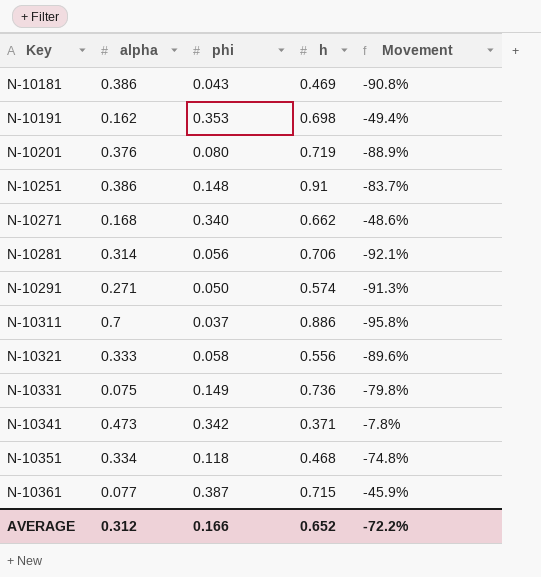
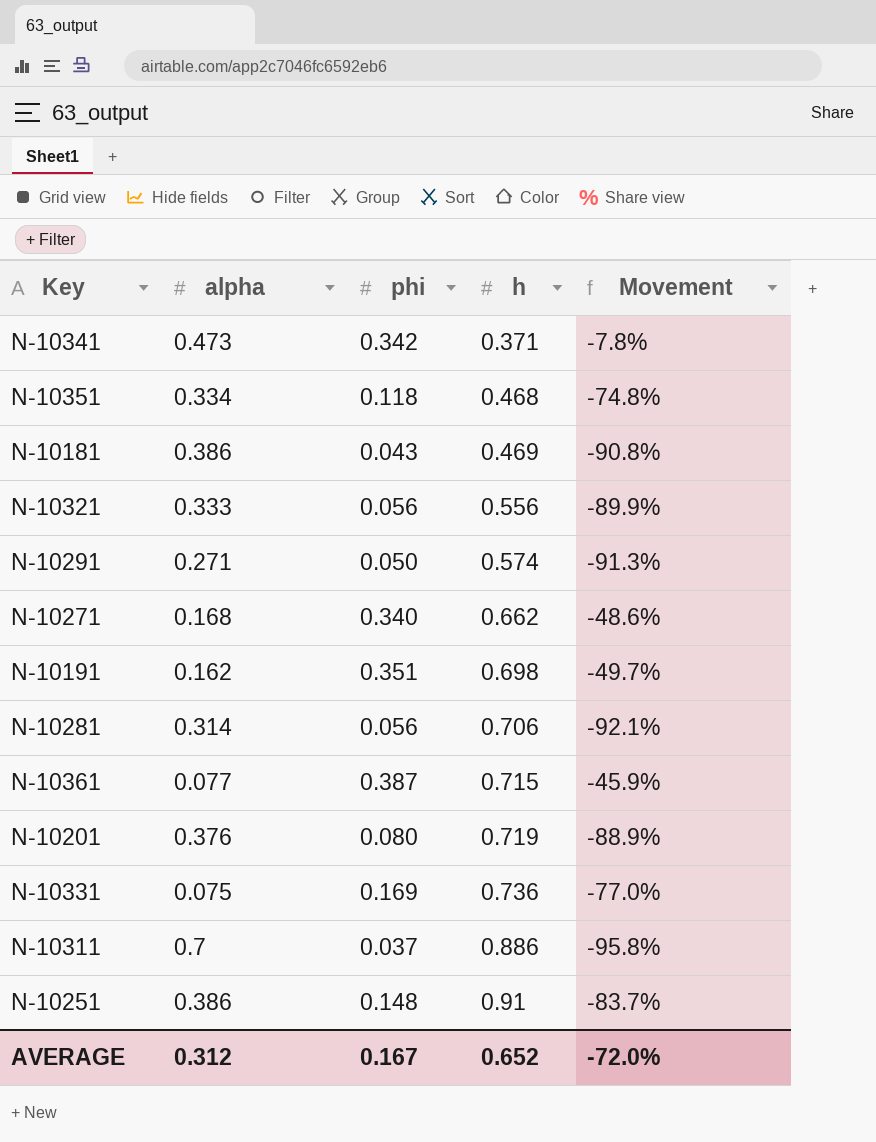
row order: Key ascending -> h ascending
N-10321 | phi: 0.058 -> 0.056
N-10321 | Movement: -89.6% -> -89.9%
N-10191 | phi: 0.353 -> 0.351
N-10191 | Movement: -49.4% -> -49.7%
N-10331 | phi: 0.149 -> 0.169
N-10331 | Movement: -79.8% -> -77.0%
AVERAGE | phi: 0.166 -> 0.167
AVERAGE | Movement: -72.2% -> -72.0%

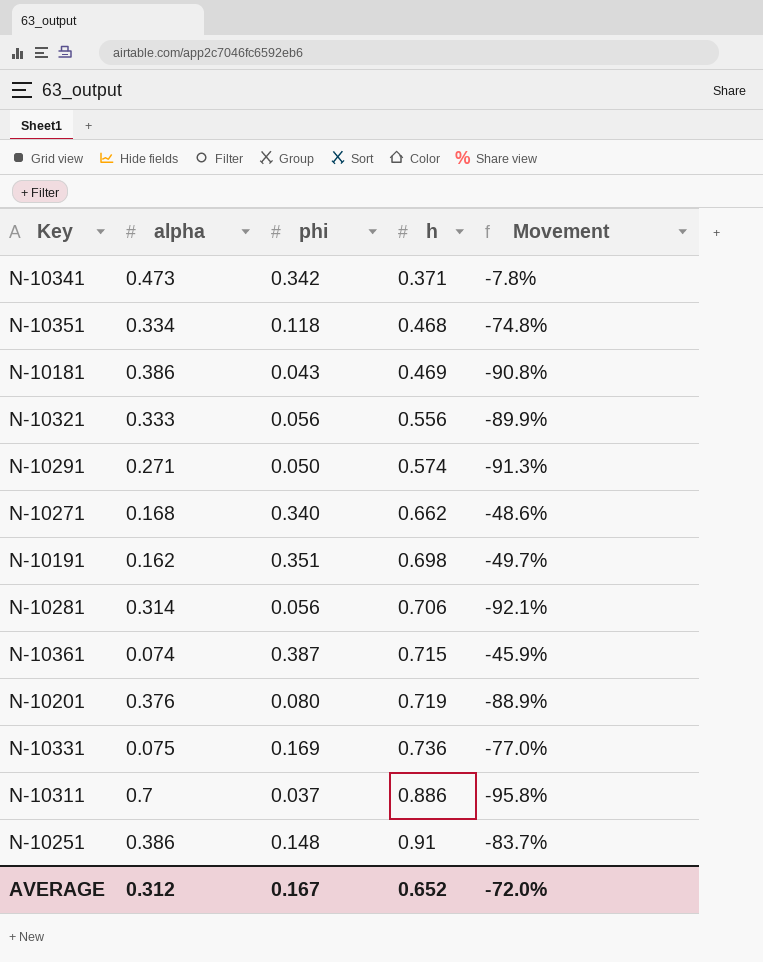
N-10361 | alpha: 0.077 -> 0.074

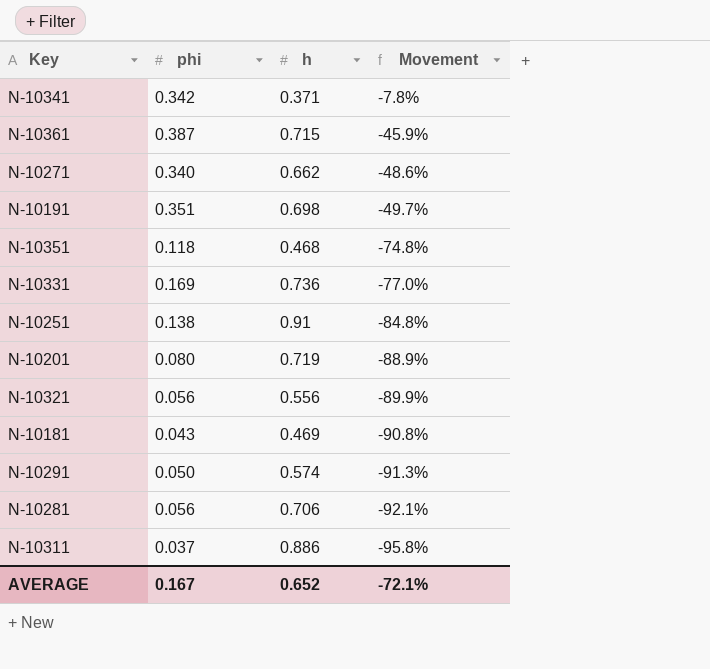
row order: h ascending -> Movement descending
column alpha | position: 2 -> none
N-10251 | phi: 0.148 -> 0.138
N-10251 | Movement: -83.7% -> -84.8%
AVERAGE | Movement: -72.0% -> -72.1%

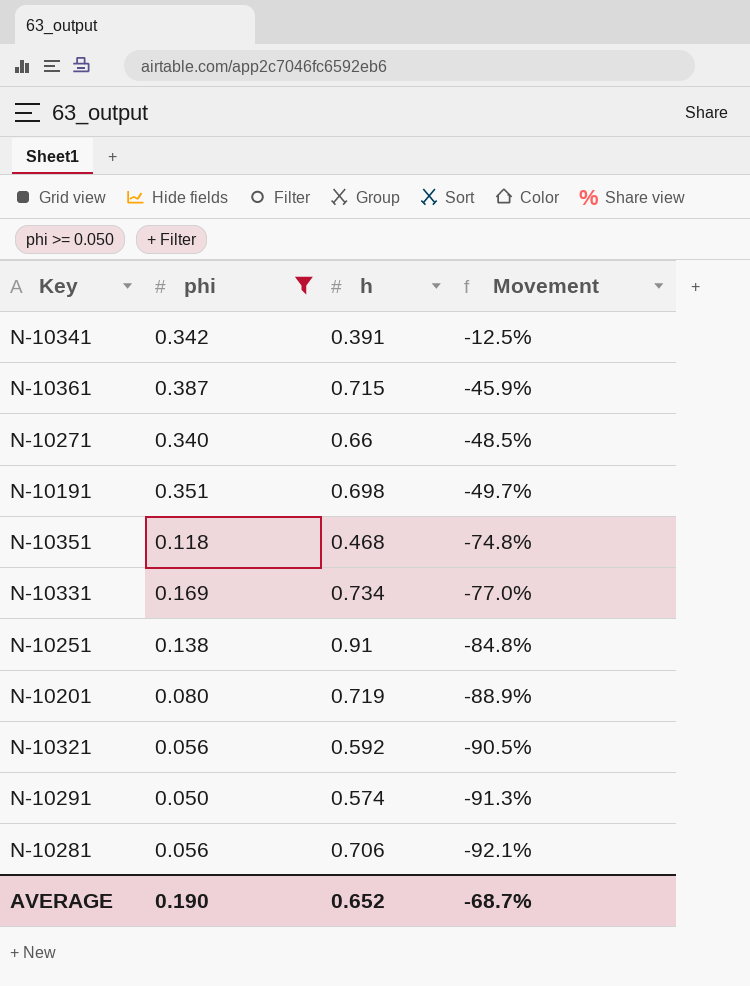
filter: none -> phi >= 0.050
N-10341 | h: 0.371 -> 0.391
N-10341 | Movement: -7.8% -> -12.5%
N-10271 | h: 0.662 -> 0.66
N-10271 | Movement: -48.6% -> -48.5%
N-10331 | h: 0.736 -> 0.734
N-10321 | h: 0.556 -> 0.592
N-10321 | Movement: -89.9% -> -90.5%
AVERAGE | phi: 0.167 -> 0.190
AVERAGE | Movement: -72.1% -> -68.7%

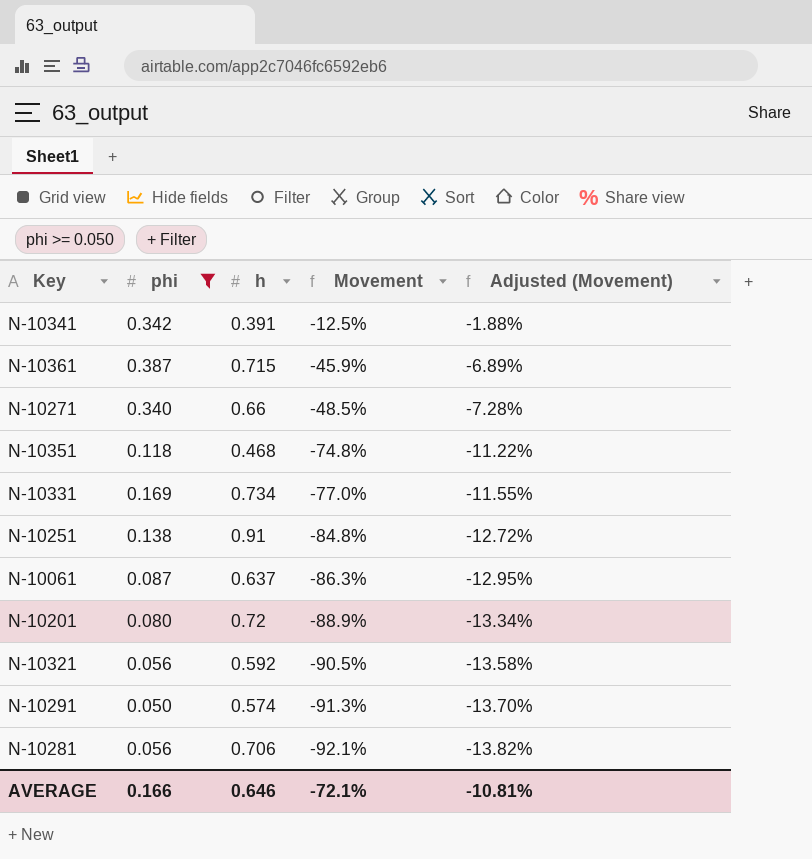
column Adjusted (Movement) | formula: none -> [Movement] * 0.15
row N-10191: 0.351 | 0.698 | -49.7% -> none
row N-10061: none -> 0.087 | 0.637 | -86.3% | -12.95%
N-10201 | h: 0.719 -> 0.72
AVERAGE | phi: 0.190 -> 0.166
AVERAGE | h: 0.652 -> 0.646
AVERAGE | Movement: -68.7% -> -72.1%

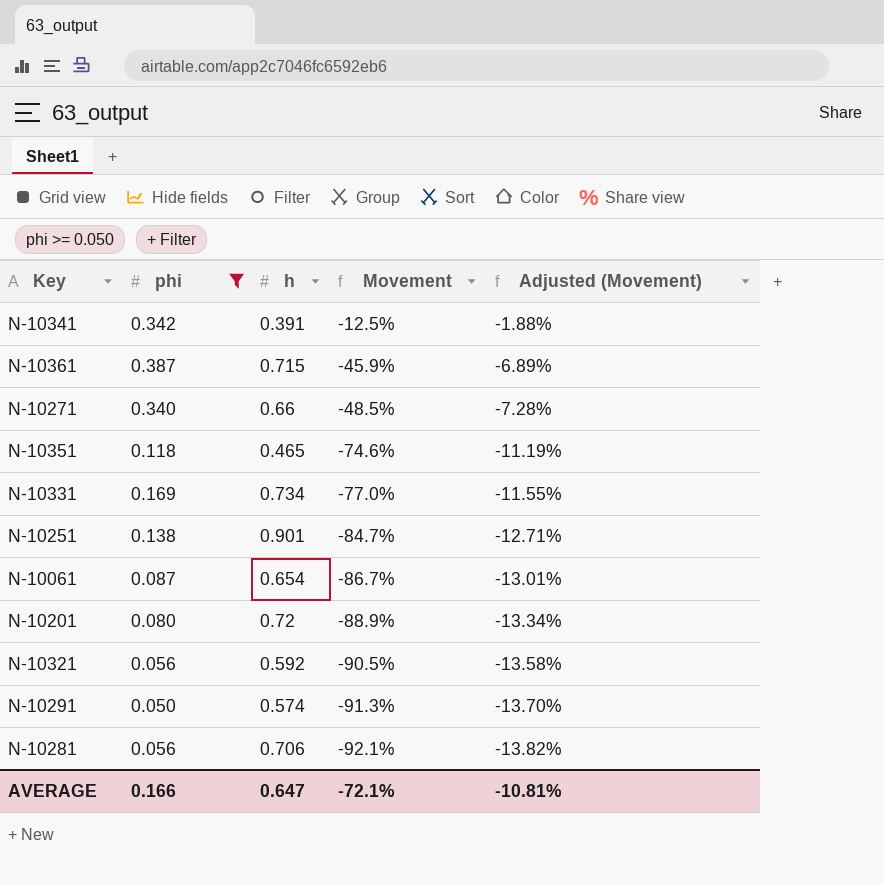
N-10351 | h: 0.468 -> 0.465
N-10351 | Movement: -74.8% -> -74.6%
N-10351 | Adjusted (Movement): -11.22% -> -11.19%
N-10251 | h: 0.91 -> 0.901
N-10251 | Movement: -84.8% -> -84.7%
N-10251 | Adjusted (Movement): -12.72% -> -12.71%
N-10061 | h: 0.637 -> 0.654
N-10061 | Movement: -86.3% -> -86.7%
N-10061 | Adjusted (Movement): -12.95% -> -13.01%
AVERAGE | h: 0.646 -> 0.647

